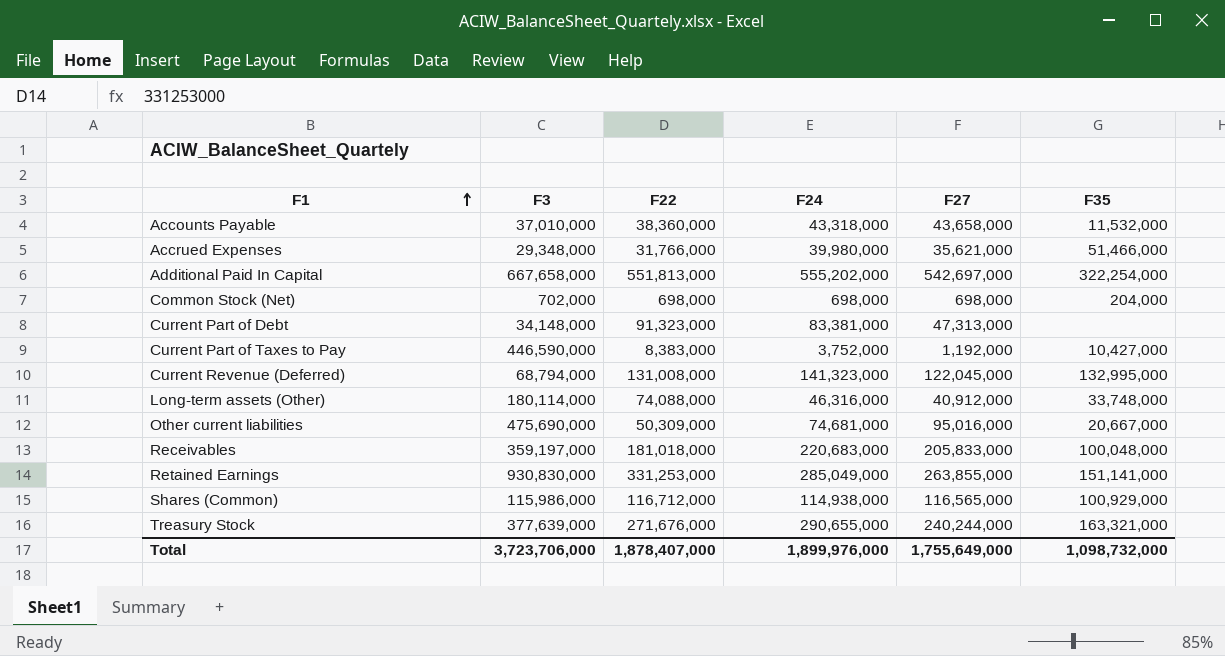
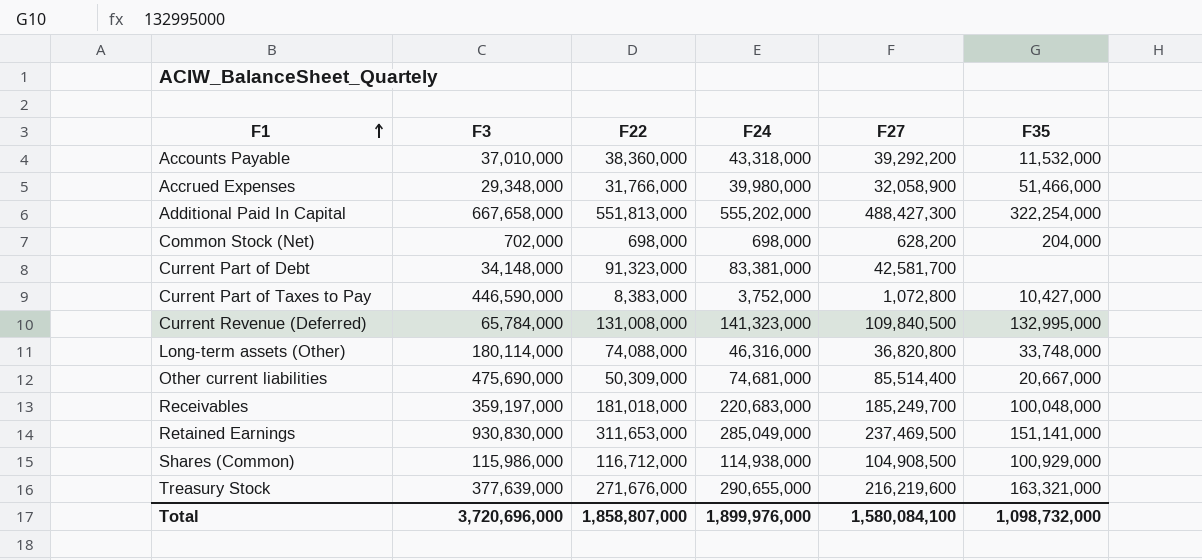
Accounts Payable | F27: 43,658,000 -> 39,292,200
Accrued Expenses | F27: 35,621,000 -> 32,058,900
Additional Paid In Capital | F27: 542,697,000 -> 488,427,300
Common Stock (Net) | F27: 698,000 -> 628,200
Current Part of Debt | F27: 47,313,000 -> 42,581,700
Current Part of Taxes to Pay | F27: 1,192,000 -> 1,072,800
Current Revenue (Deferred) | F3: 68,794,000 -> 65,784,000
Current Revenue (Deferred) | F27: 122,045,000 -> 109,840,500
Long-term assets (Other) | F27: 40,912,000 -> 36,820,800
Other current liabilities | F27: 95,016,000 -> 85,514,400
Receivables | F27: 205,833,000 -> 185,249,700
Retained Earnings | F22: 331,253,000 -> 311,653,000
Retained Earnings | F27: 263,855,000 -> 237,469,500
Shares (Common) | F27: 116,565,000 -> 104,908,500
Treasury Stock | F27: 240,244,000 -> 216,219,600
Total | F3: 3,723,706,000 -> 3,720,696,000
Total | F22: 1,878,407,000 -> 1,858,807,000
Total | F27: 1,755,649,000 -> 1,580,084,100

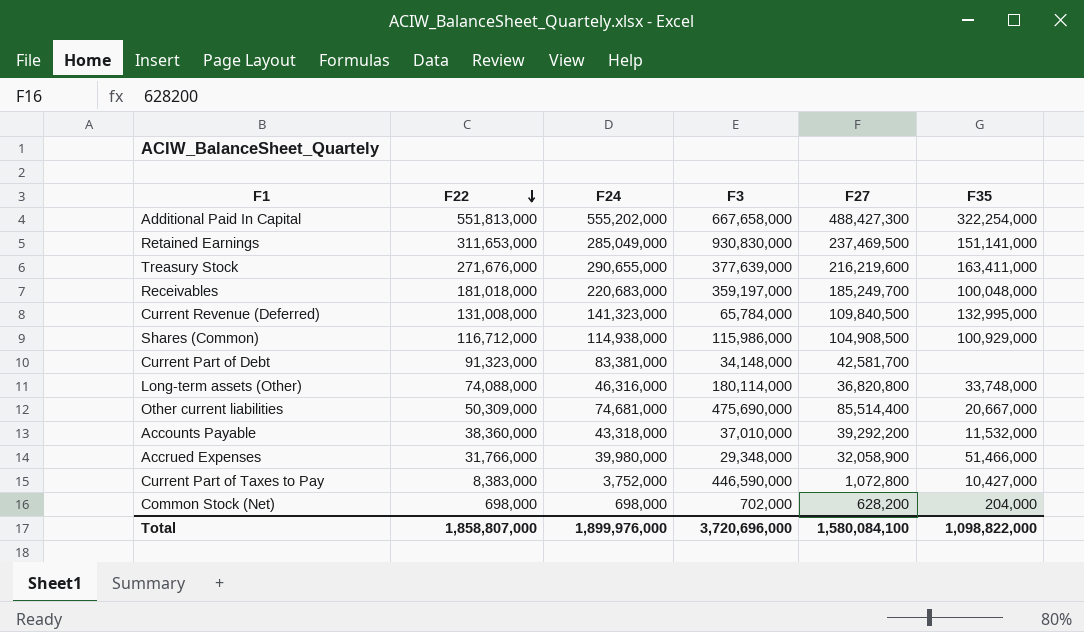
row order: F1 ascending -> F22 descending
column F3 | position: 2 -> 4
Treasury Stock | F35: 163,321,000 -> 163,411,000
Total | F35: 1,098,732,000 -> 1,098,822,000

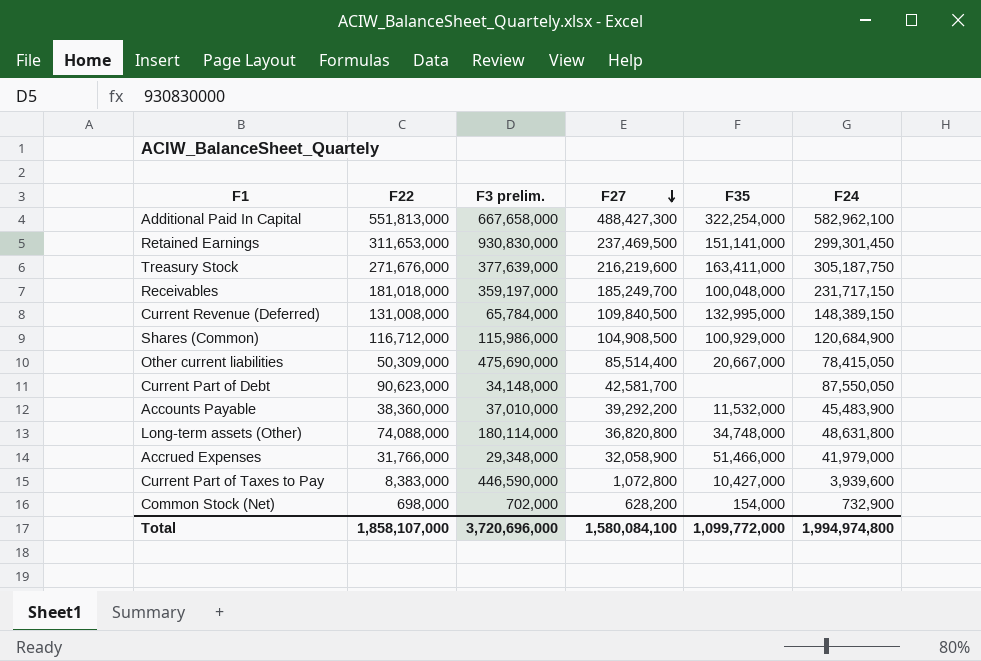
row order: F22 descending -> F27 descending
column name: F3 -> F3 prelim.
column F24 | position: 3 -> 6
Additional Paid In Capital | F24: 555,202,000 -> 582,962,100
Retained Earnings | F24: 285,049,000 -> 299,301,450
Treasury Stock | F24: 290,655,000 -> 305,187,750
Receivables | F24: 220,683,000 -> 231,717,150
Current Revenue (Deferred) | F24: 141,323,000 -> 148,389,150
Shares (Common) | F24: 114,938,000 -> 120,684,900
Other current liabilities | F24: 74,681,000 -> 78,415,050
Current Part of Debt | F22: 91,323,000 -> 90,623,000
Current Part of Debt | F24: 83,381,000 -> 87,550,050
Accounts Payable | F24: 43,318,000 -> 45,483,900
Long-term assets (Other) | F35: 33,748,000 -> 34,748,000
Long-term assets (Other) | F24: 46,316,000 -> 48,631,800
Accrued Expenses | F24: 39,980,000 -> 41,979,000
Current Part of Taxes to Pay | F24: 3,752,000 -> 3,939,600
Common Stock (Net) | F35: 204,000 -> 154,000
Common Stock (Net) | F24: 698,000 -> 732,900
Total | F22: 1,858,807,000 -> 1,858,107,000
Total | F35: 1,098,822,000 -> 1,099,772,000
Total | F24: 1,899,976,000 -> 1,994,974,800

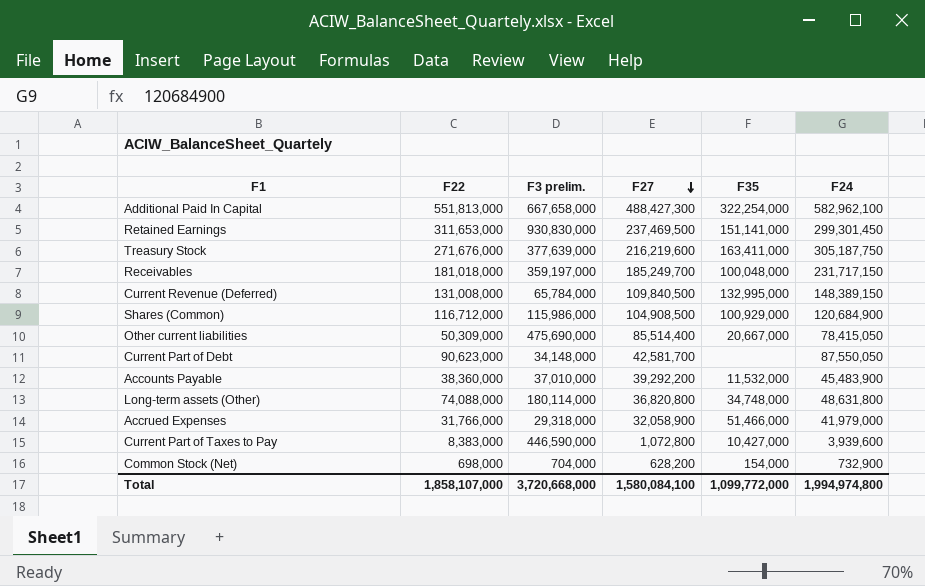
Accrued Expenses | F3 prelim.: 29,348,000 -> 29,318,000
Common Stock (Net) | F3 prelim.: 702,000 -> 704,000
Total | F3 prelim.: 3,720,696,000 -> 3,720,668,000

